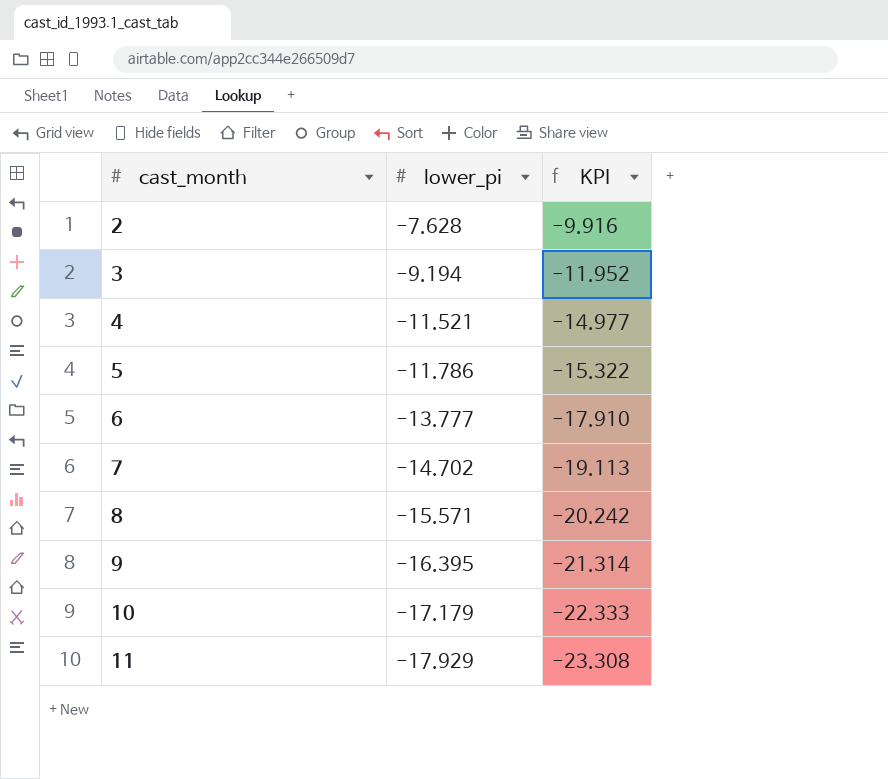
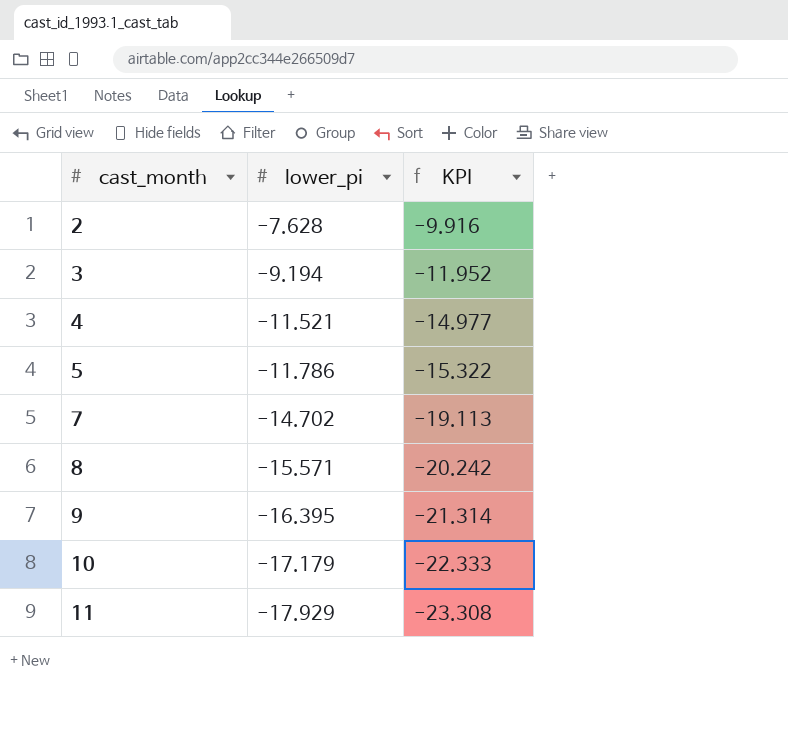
row 6: -13.777 | -17.910 -> none

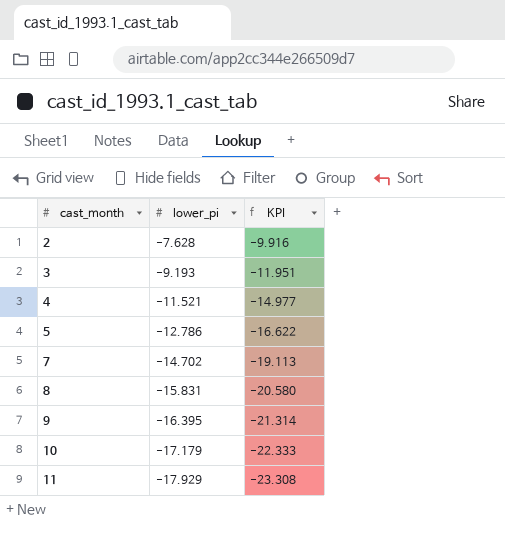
3 | lower_pi: -9.194 -> -9.193
3 | KPI: -11.952 -> -11.951
5 | lower_pi: -11.786 -> -12.786
5 | KPI: -15.322 -> -16.622
8 | lower_pi: -15.571 -> -15.831
8 | KPI: -20.242 -> -20.580

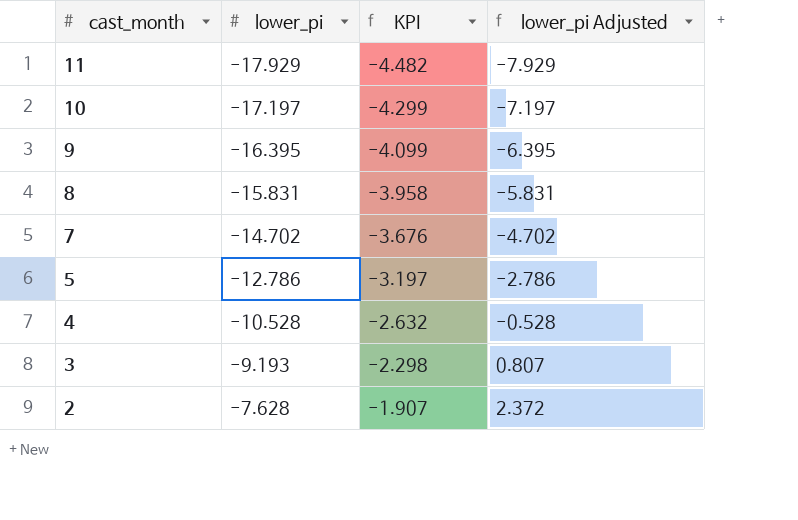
row order: cast_month ascending -> cast_month descending
column KPI | formula: [lower_pi] * 1.3 -> [lower_pi] * 0.25
column lower_pi Adjusted | formula: none -> [lower_pi] + 10
10 | lower_pi: -17.179 -> -17.197
4 | lower_pi: -11.521 -> -10.528

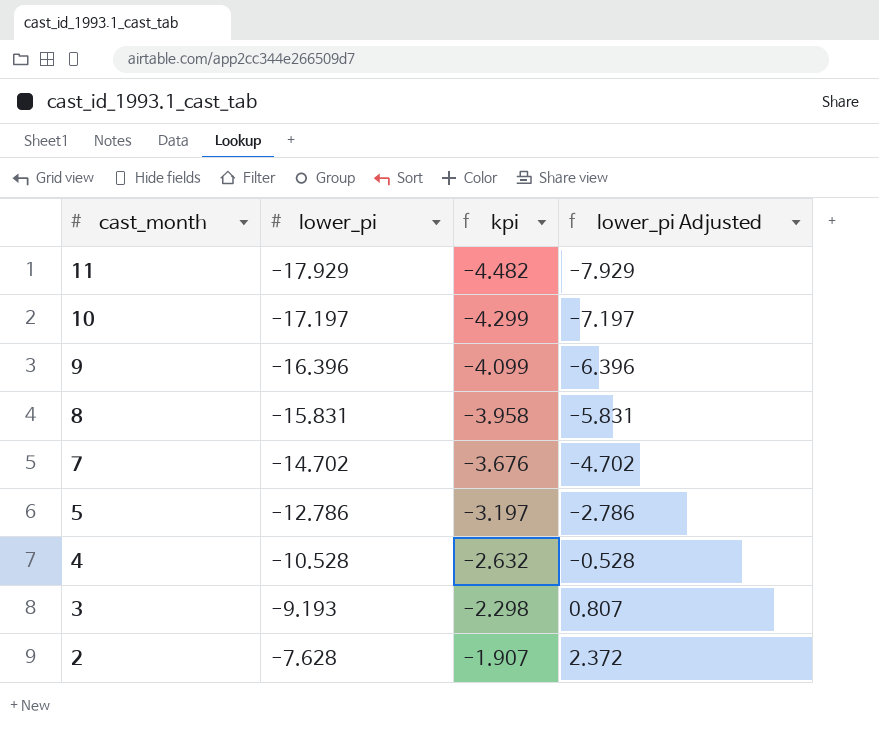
column name: KPI -> kpi
9 | lower_pi: -16.395 -> -16.396
9 | lower_pi Adjusted: -6.395 -> -6.396

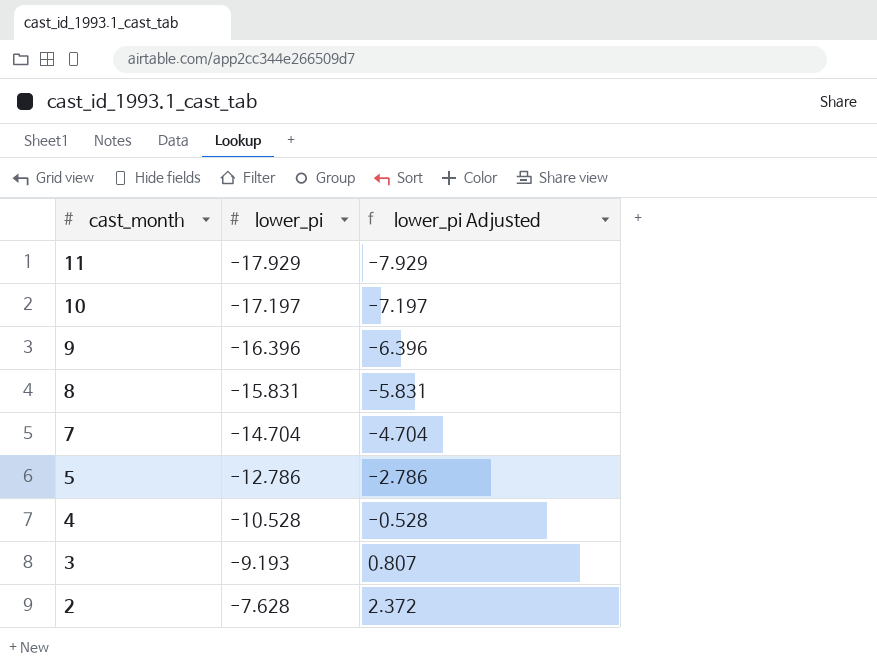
column kpi | formula: [lower_pi] * 0.25 -> none
7 | lower_pi: -14.702 -> -14.704
7 | lower_pi Adjusted: -4.702 -> -4.704

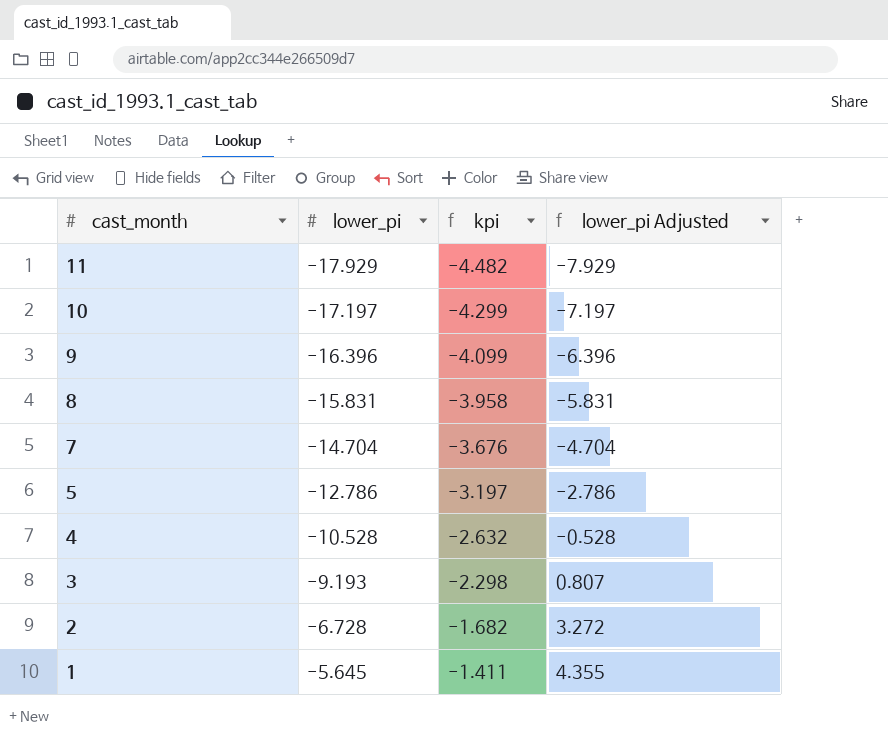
column kpi | formula: none -> [lower_pi] * 0.25
2 | lower_pi: -7.628 -> -6.728
2 | lower_pi Adjusted: 2.372 -> 3.272
row 1: none -> -5.645 | -1.411 | 4.355

